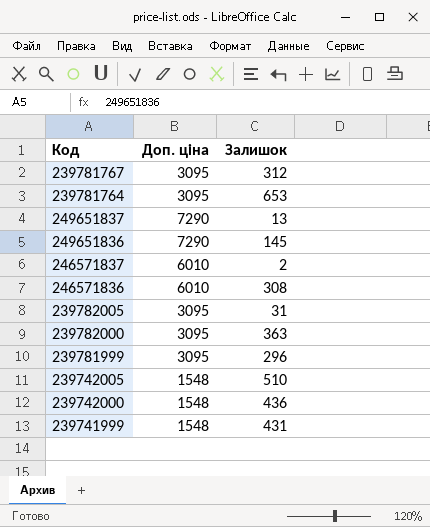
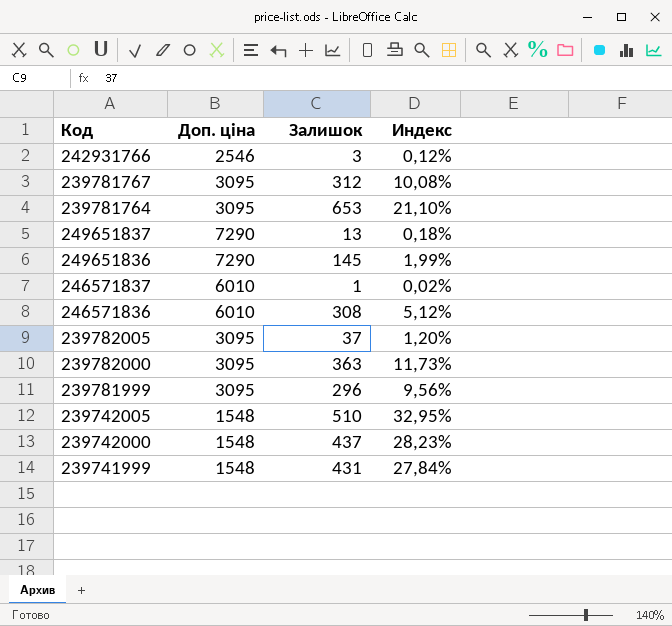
column Индекс | formula: none -> [Залишок] / [Доп. ціна]
row 242931766: none -> 2546 | 3 | 0,12%
246571837 | Залишок: 2 -> 1
239782005 | Залишок: 31 -> 37
239742000 | Залишок: 436 -> 437

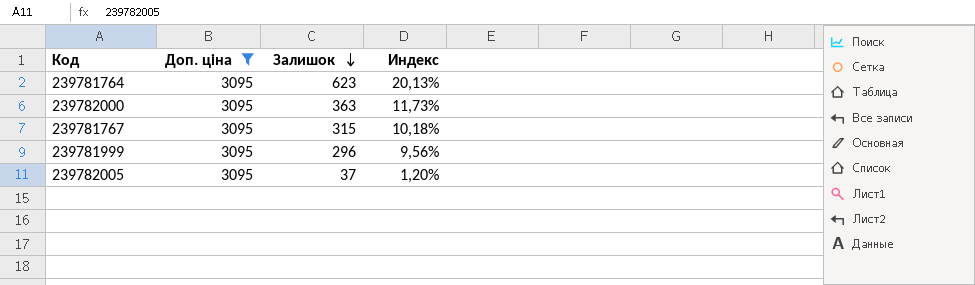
filter: none -> Доп. ціна = 3095
row order: none -> Залишок descending
239781764 | Залишок: 653 -> 623
239781764 | Индекс: 21,10% -> 20,13%
239781767 | Залишок: 312 -> 315
239781767 | Индекс: 10,08% -> 10,18%

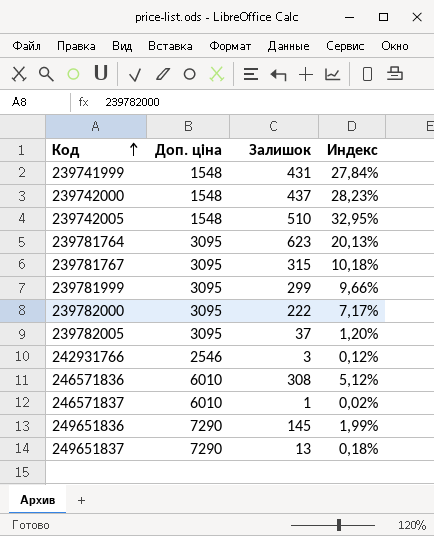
filter: Доп. ціна = 3095 -> none
row order: Залишок descending -> Код ascending
239781999 | Залишок: 296 -> 299
239781999 | Индекс: 9,56% -> 9,66%
239782000 | Залишок: 363 -> 222
239782000 | Индекс: 11,73% -> 7,17%

